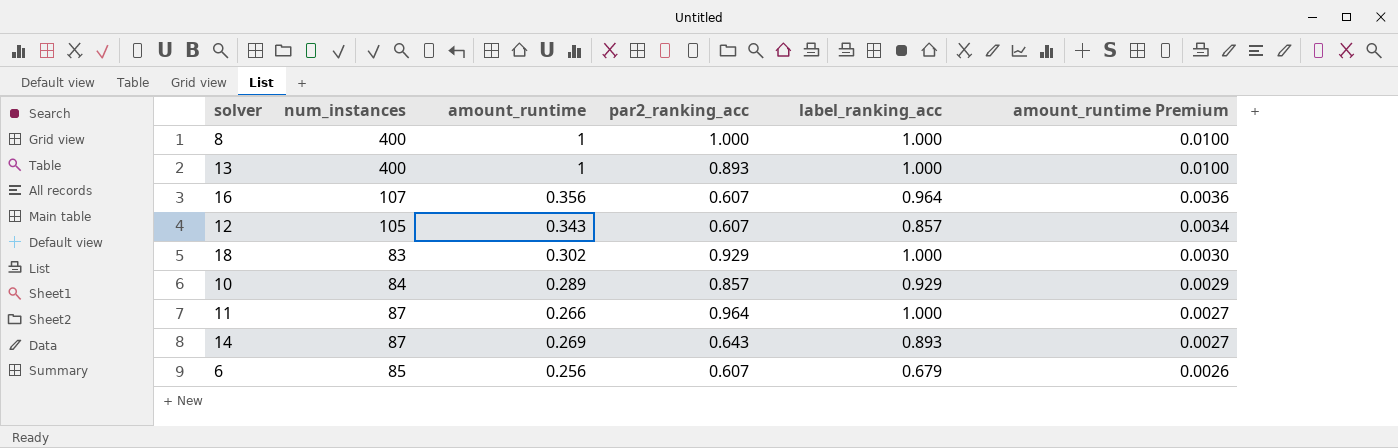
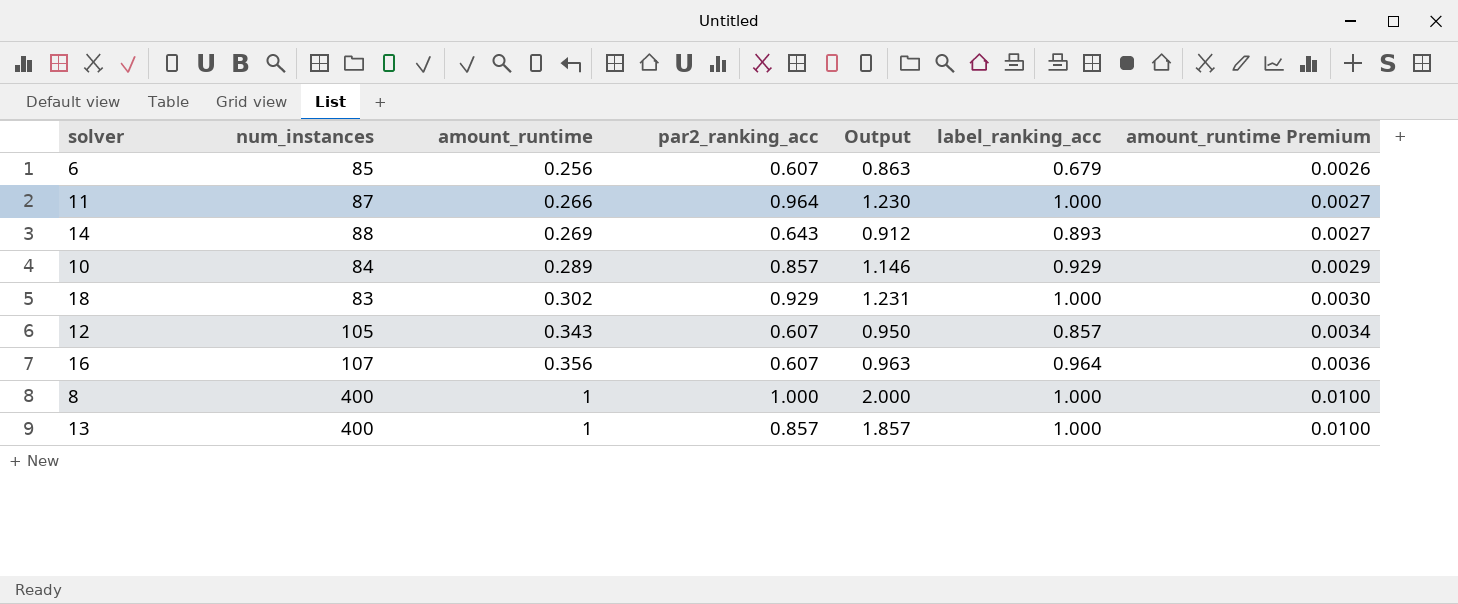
row order: amount_runtime Premium descending -> amount_runtime ascending
column Output | formula: none -> [amount_runtime] + [par2_ranking_acc]
14 | num_instances: 87 -> 88
13 | par2_ranking_acc: 0.893 -> 0.857

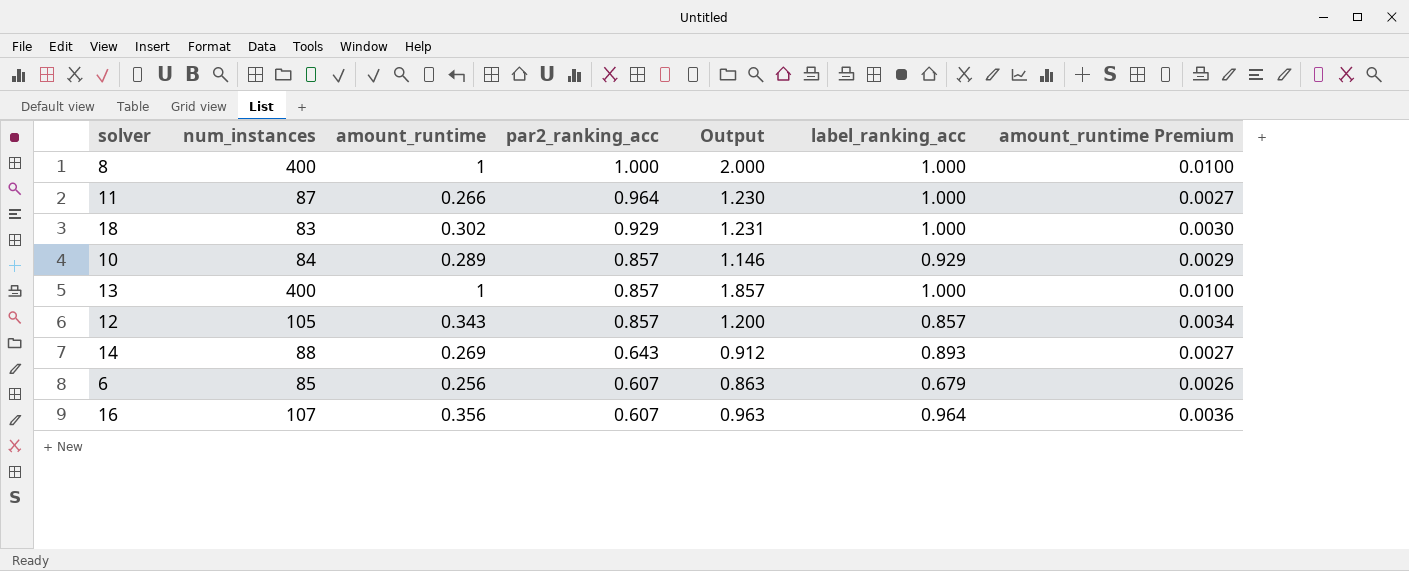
row order: amount_runtime ascending -> par2_ranking_acc descending
12 | par2_ranking_acc: 0.607 -> 0.857
12 | Output: 0.950 -> 1.200

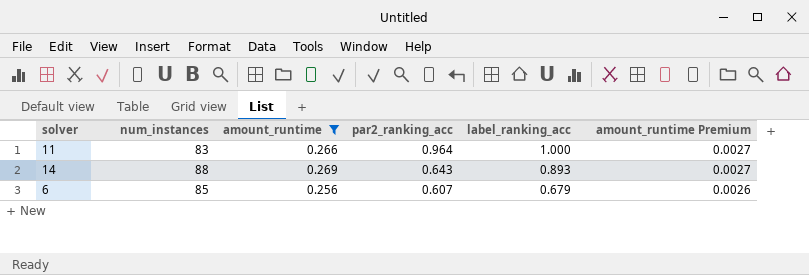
filter: none -> amount_runtime <= 0.269
column Output | formula: [amount_runtime] + [par2_ranking_acc] -> none
11 | num_instances: 87 -> 83

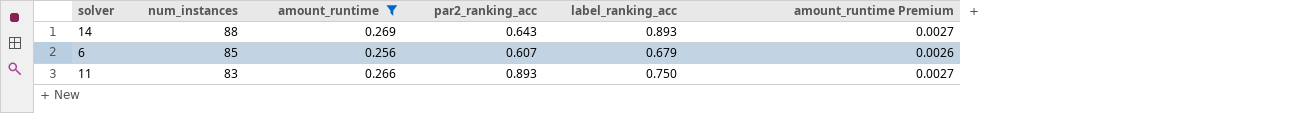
row order: par2_ranking_acc descending -> num_instances descending
11 | par2_ranking_acc: 0.964 -> 0.893
11 | label_ranking_acc: 1.000 -> 0.750

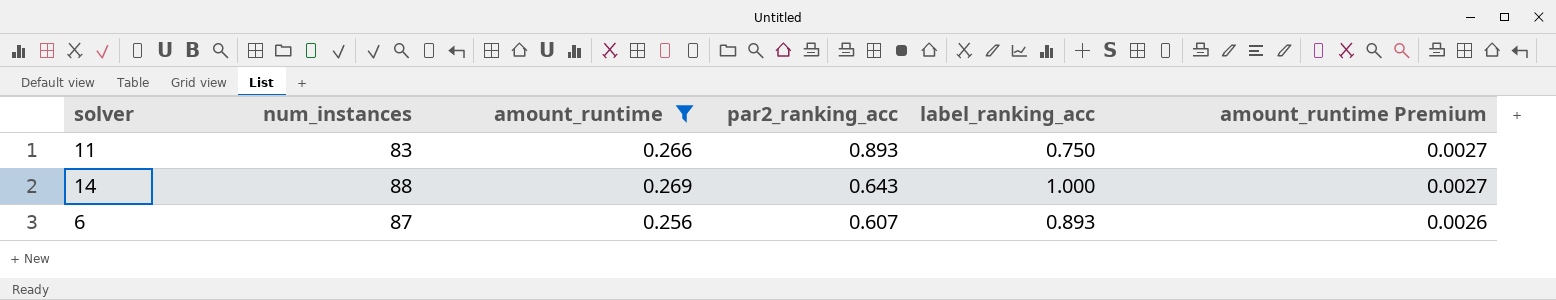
row order: num_instances descending -> par2_ranking_acc descending
14 | label_ranking_acc: 0.893 -> 1.000
6 | num_instances: 85 -> 87
6 | label_ranking_acc: 0.679 -> 0.893

